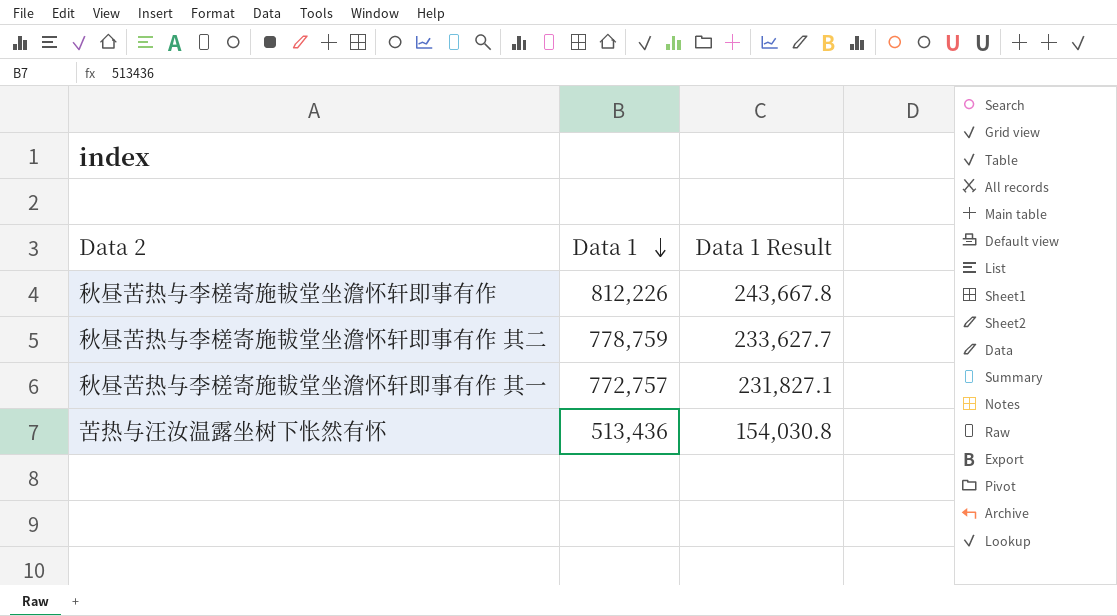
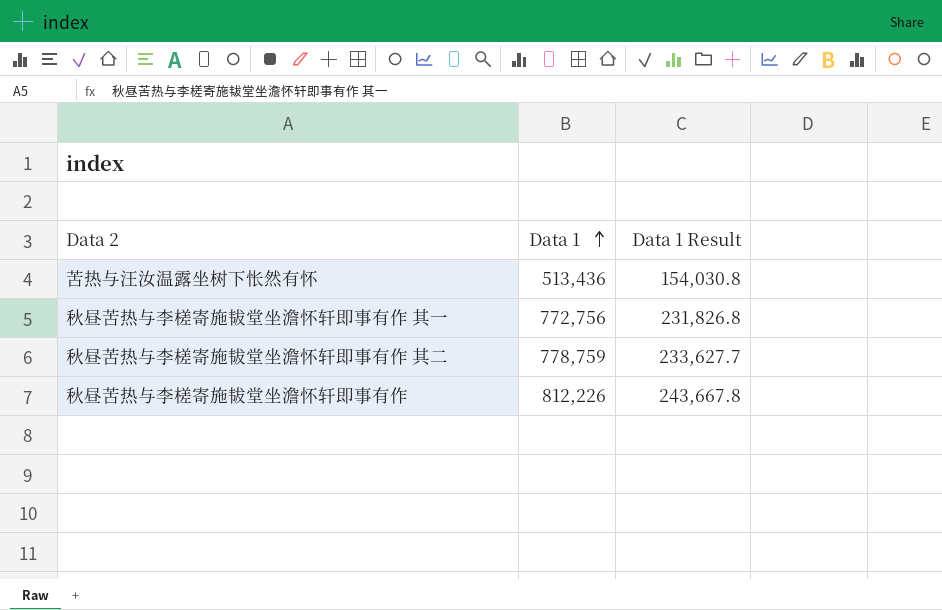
row order: Data 1 descending -> Data 1 ascending
秋昼苦热与李槎寄施韨堂坐澹怀轩即事有作 其一 | Data 1: 772,757 -> 772,756
秋昼苦热与李槎寄施韨堂坐澹怀轩即事有作 其一 | Data 1 Result: 231,827.1 -> 231,826.8

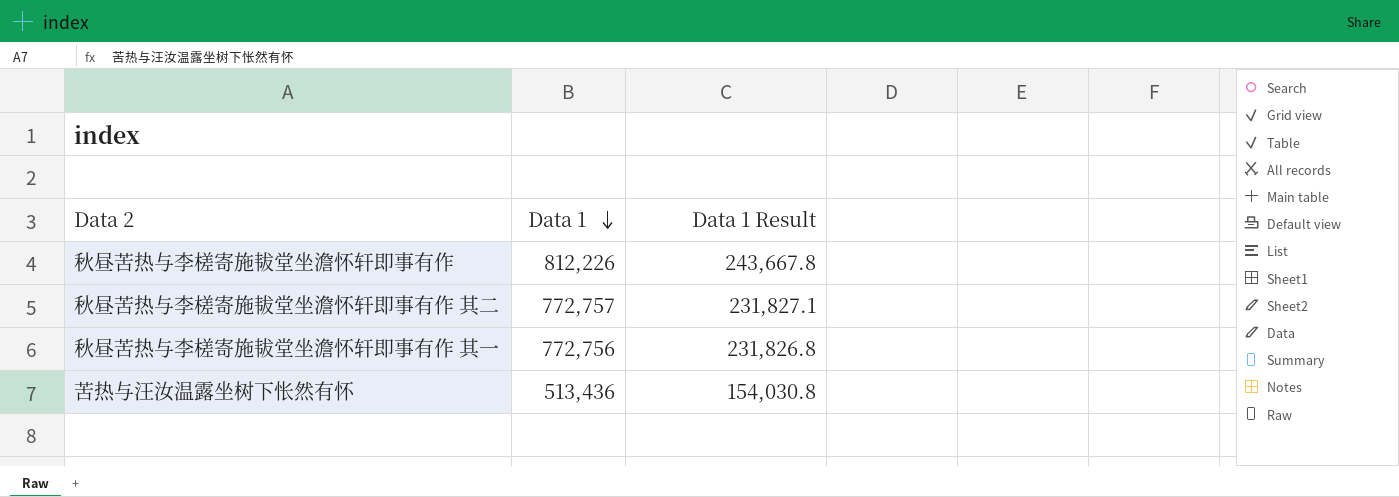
row order: Data 1 ascending -> Data 1 descending
秋昼苦热与李槎寄施韨堂坐澹怀轩即事有作 其二 | Data 1: 778,759 -> 772,757
秋昼苦热与李槎寄施韨堂坐澹怀轩即事有作 其二 | Data 1 Result: 233,627.7 -> 231,827.1

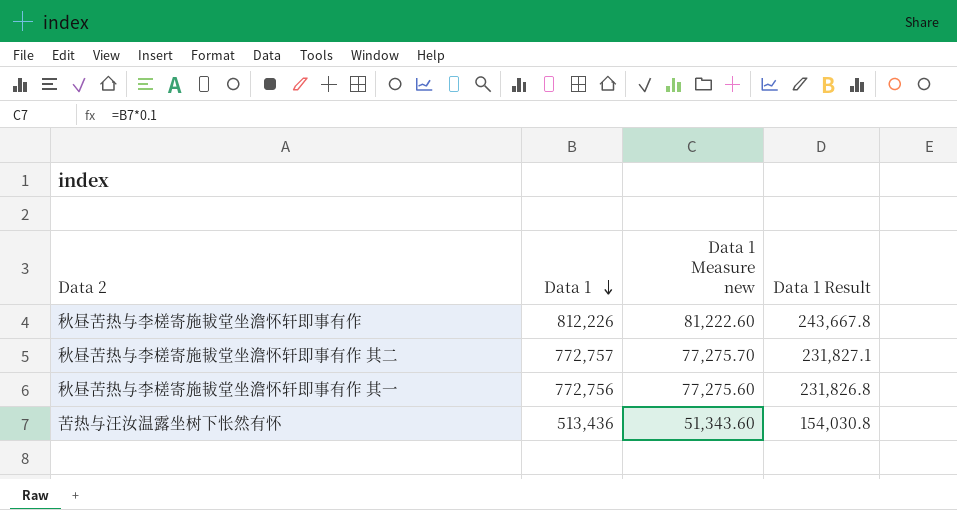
column Data 1 Measure new | formula: none -> [Data 1] * 0.1

